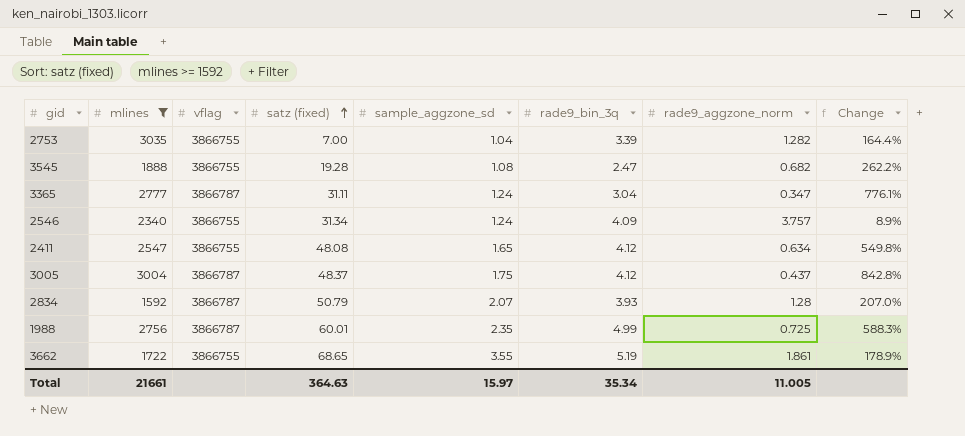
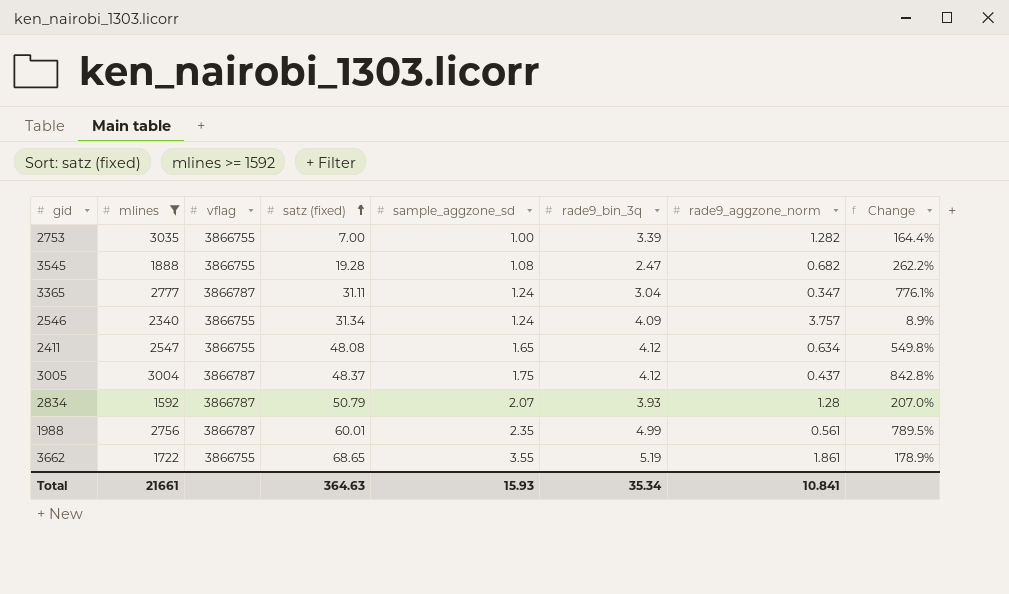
2753 | sample_aggzone_sd: 1.04 -> 1.00
1988 | rade9_aggzone_norm: 0.725 -> 0.561
1988 | Change: 588.3% -> 789.5%
Total | sample_aggzone_sd: 15.97 -> 15.93
Total | rade9_aggzone_norm: 11.005 -> 10.841

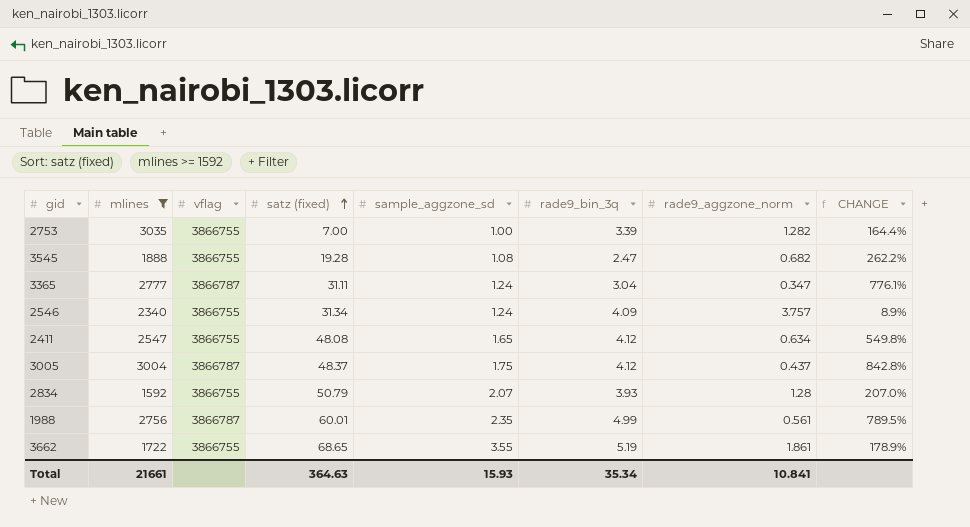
column name: Change -> CHANGE
2834 | vflag: 3866787 -> 3866755

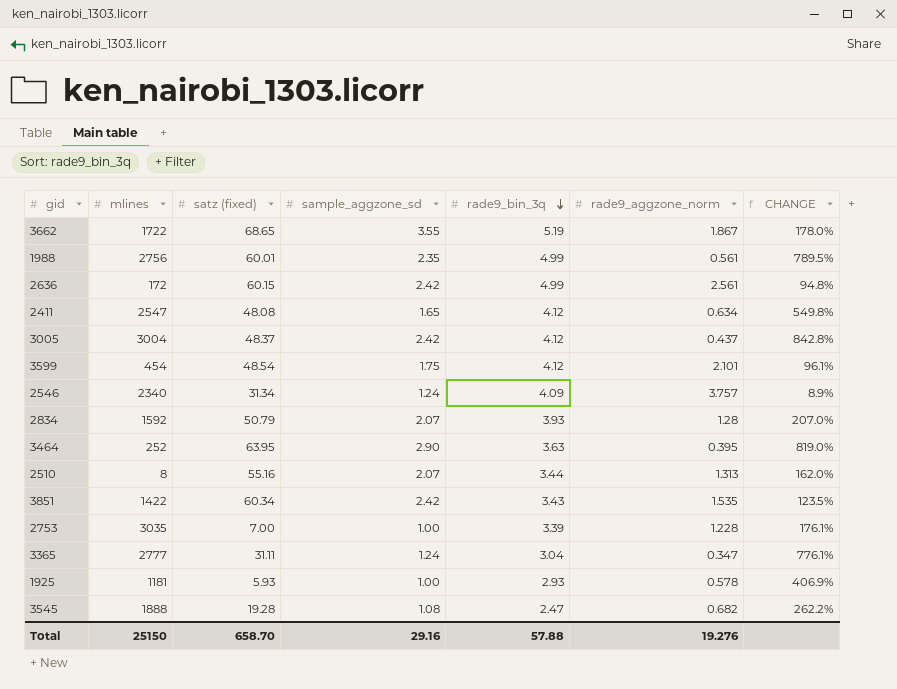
filter: mlines >= 1592 -> none
row order: satz (fixed) ascending -> rade9_bin_3q descending
column vflag | position: 3 -> none
3662 | rade9_aggzone_norm: 1.861 -> 1.867
3662 | CHANGE: 178.9% -> 178.0%
3005 | sample_aggzone_sd: 1.75 -> 2.42
2753 | rade9_aggzone_norm: 1.282 -> 1.228
2753 | CHANGE: 164.4% -> 176.1%
Total | mlines: 21661 -> 25150
Total | satz (fixed): 364.63 -> 658.70
Total | sample_aggzone_sd: 15.93 -> 29.16
Total | rade9_bin_3q: 35.34 -> 57.88
Total | rade9_aggzone_norm: 10.841 -> 19.276

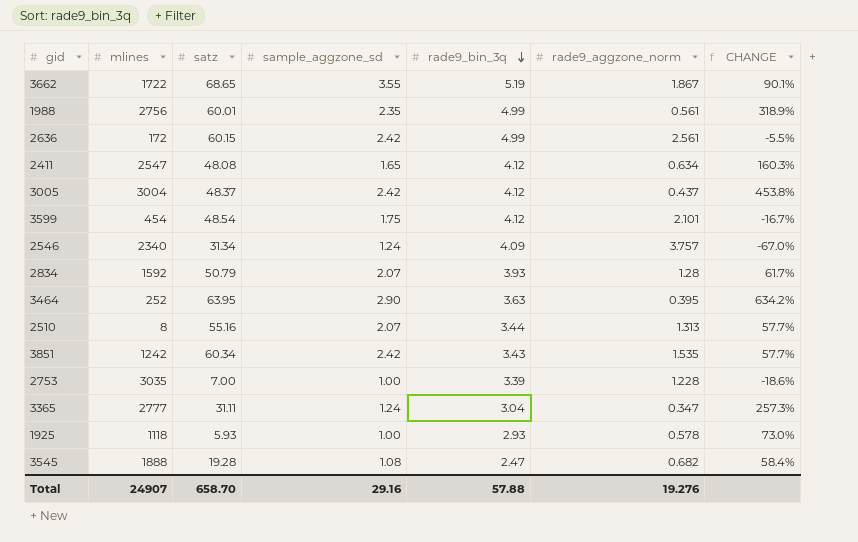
column name: satz (fixed) -> satz
column CHANGE | formula: ([rade9_bin_3q] - [rade9_aggzone_norm]) / [rade9_aggzone_norm] -> ([sample_aggzone_sd] - [rade9_aggzone_norm]) / [rade9_aggzone_norm]
3851 | mlines: 1422 -> 1242
1925 | mlines: 1181 -> 1118
Total | mlines: 25150 -> 24907

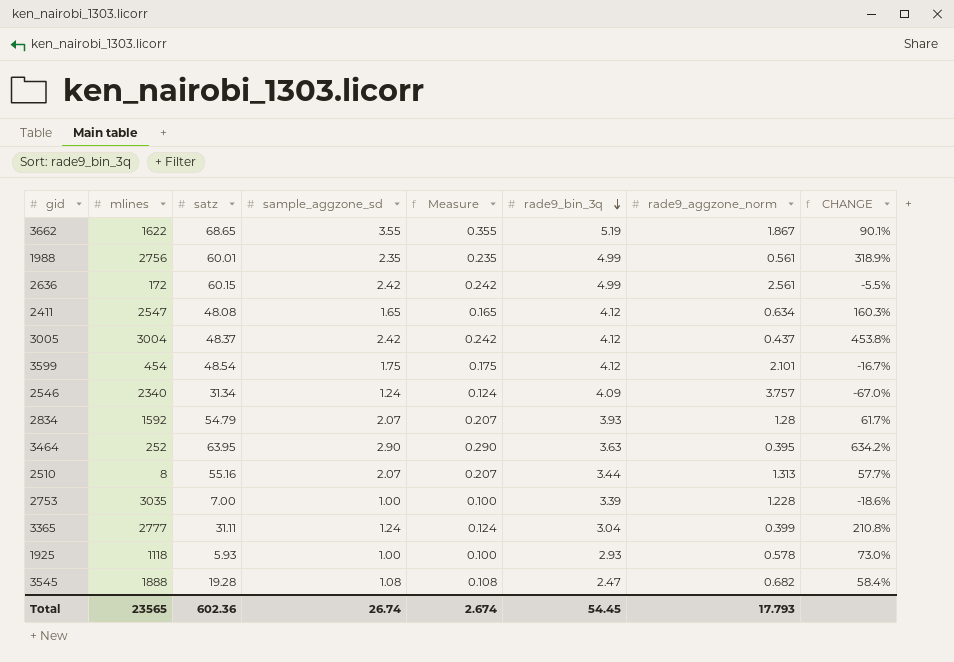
column Measure | formula: none -> [sample_aggzone_sd] * 0.1
row 3851: 1242 | 60.34 | 2.42 | 3.43 | 1.535 | 57.7% -> none
3662 | mlines: 1722 -> 1622
2834 | satz: 50.79 -> 54.79
3365 | rade9_aggzone_norm: 0.347 -> 0.399
3365 | CHANGE: 257.3% -> 210.8%
Total | mlines: 24907 -> 23565
Total | satz: 658.70 -> 602.36
Total | sample_aggzone_sd: 29.16 -> 26.74
Total | rade9_bin_3q: 57.88 -> 54.45
Total | rade9_aggzone_norm: 19.276 -> 17.793

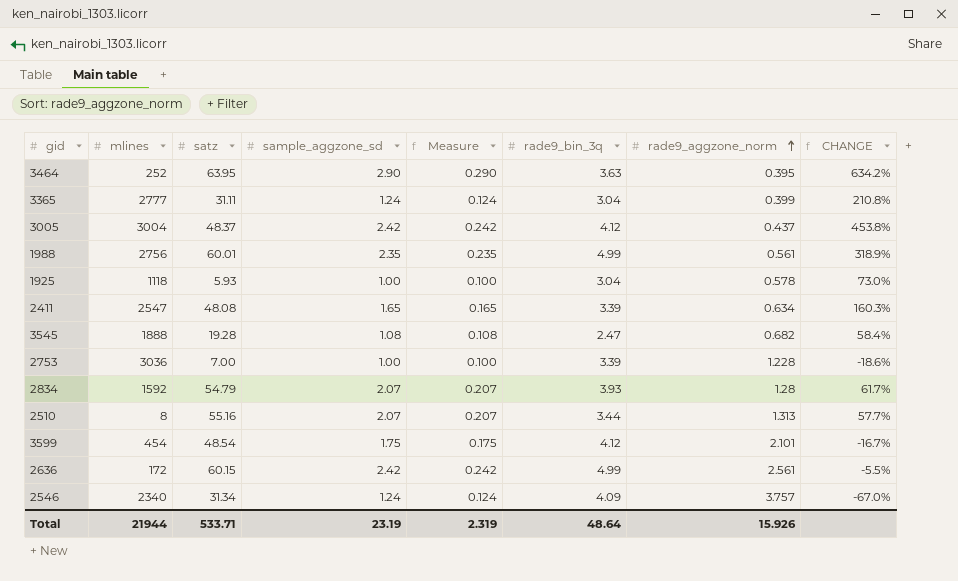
row order: rade9_bin_3q descending -> rade9_aggzone_norm ascending
row 3662: 1622 | 68.65 | 3.55 | 0.355 | 5.19 | 1.867 | 90.1% -> none
1925 | rade9_bin_3q: 2.93 -> 3.04
2411 | rade9_bin_3q: 4.12 -> 3.39
2753 | mlines: 3035 -> 3036
Total | mlines: 23565 -> 21944
Total | satz: 602.36 -> 533.71
Total | sample_aggzone_sd: 26.74 -> 23.19
Total | Measure: 2.674 -> 2.319
Total | rade9_bin_3q: 54.45 -> 48.64
Total | rade9_aggzone_norm: 17.793 -> 15.926

